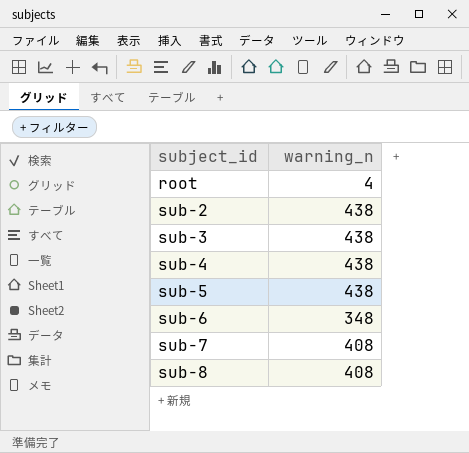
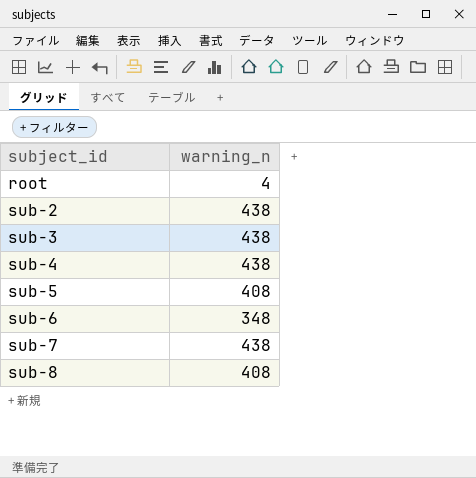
sub-5 | warning_n: 438 -> 408
sub-7 | warning_n: 408 -> 438

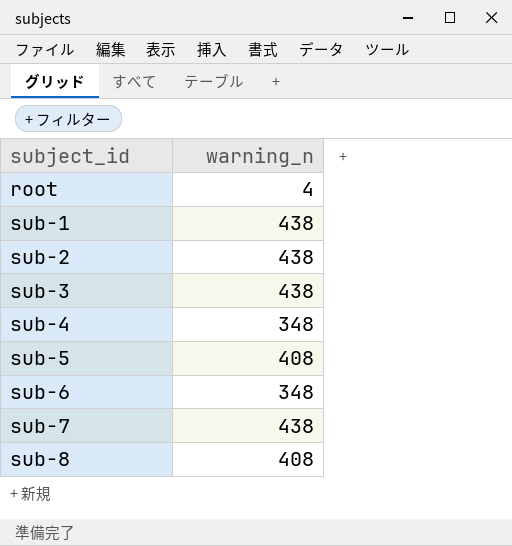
row sub-1: none -> 438
sub-4 | warning_n: 438 -> 348

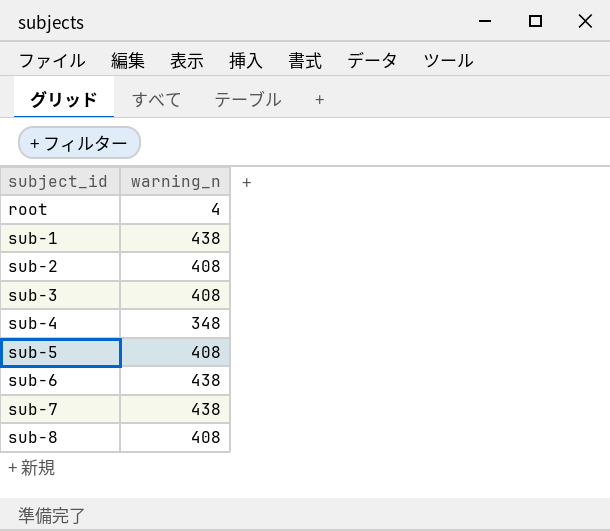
sub-2 | warning_n: 438 -> 408
sub-3 | warning_n: 438 -> 408
sub-6 | warning_n: 348 -> 438

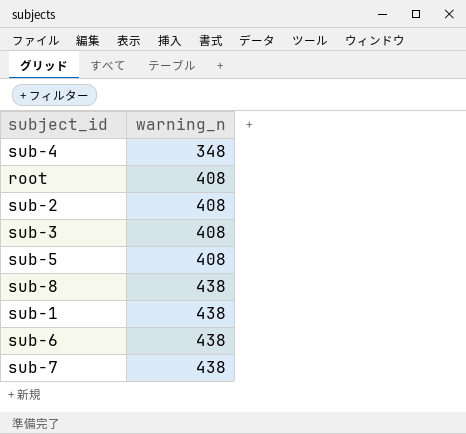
row order: subject_id ascending -> warning_n ascending
root | warning_n: 4 -> 408
sub-8 | warning_n: 408 -> 438

